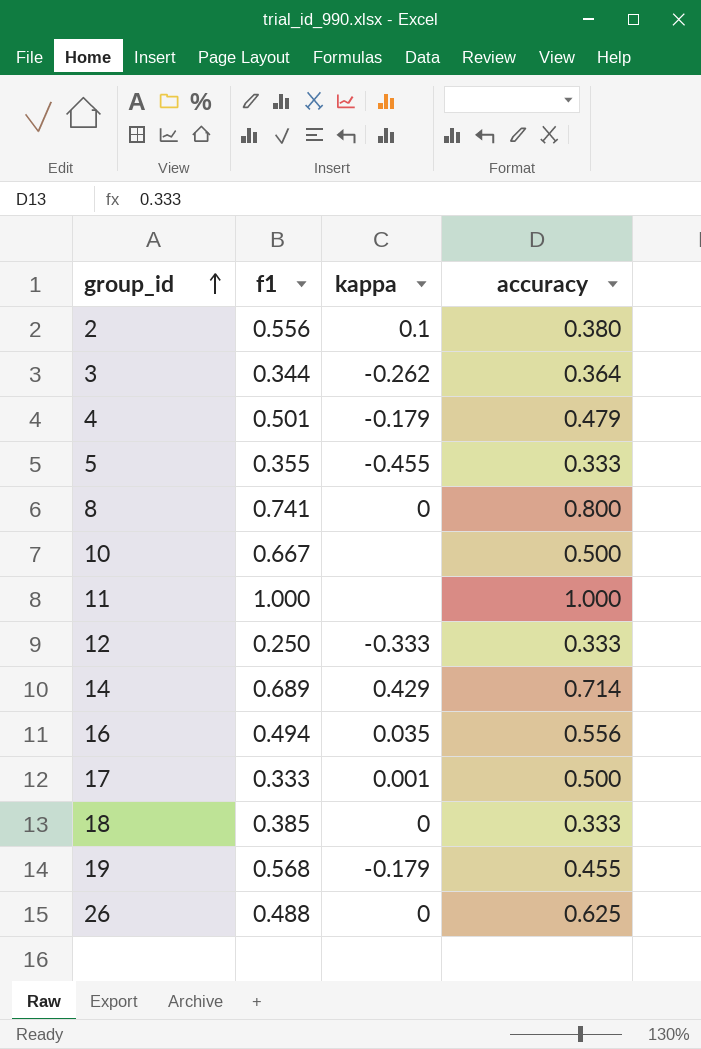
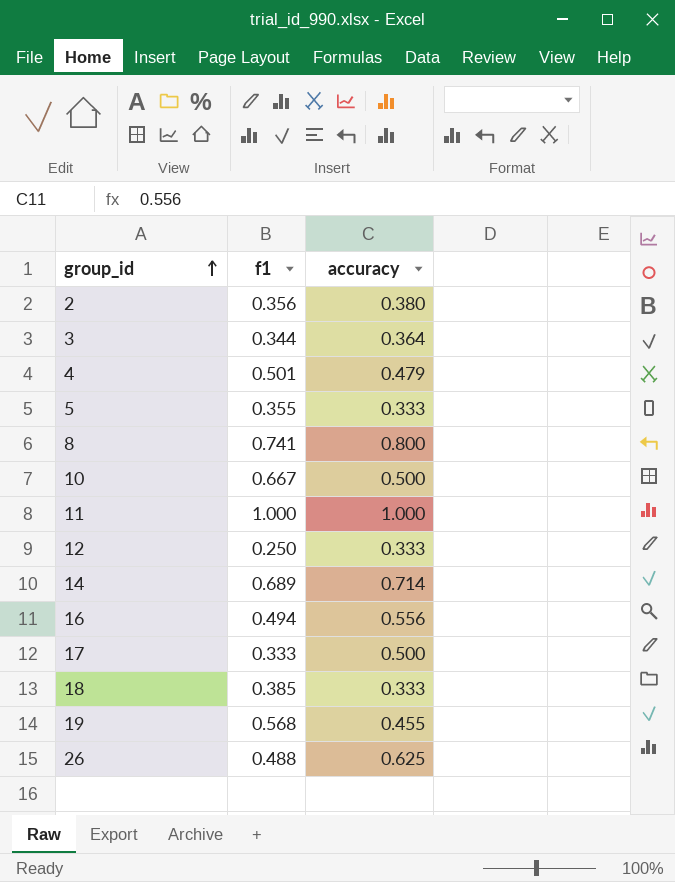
column kappa | position: 3 -> none
2 | f1: 0.556 -> 0.356

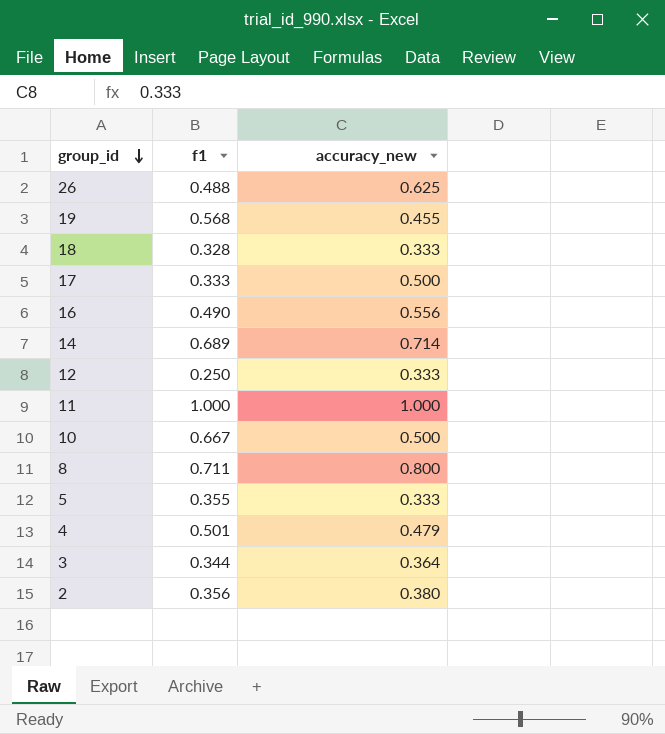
row order: group_id ascending -> group_id descending
column name: accuracy -> accuracy_new
18 | f1: 0.385 -> 0.328
16 | f1: 0.494 -> 0.490
8 | f1: 0.741 -> 0.711

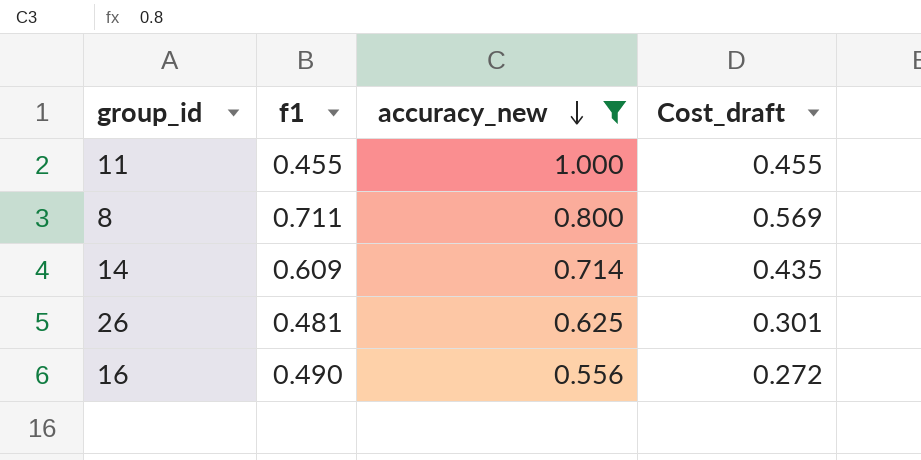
filter: none -> accuracy_new >= 0.556
row order: group_id descending -> accuracy_new descending
column Cost_draft | formula: none -> [f1] * [accuracy_new]
11 | f1: 1.000 -> 0.455
14 | f1: 0.689 -> 0.609
26 | f1: 0.488 -> 0.481

